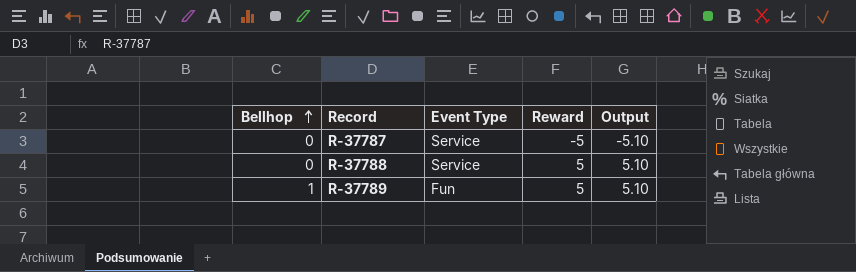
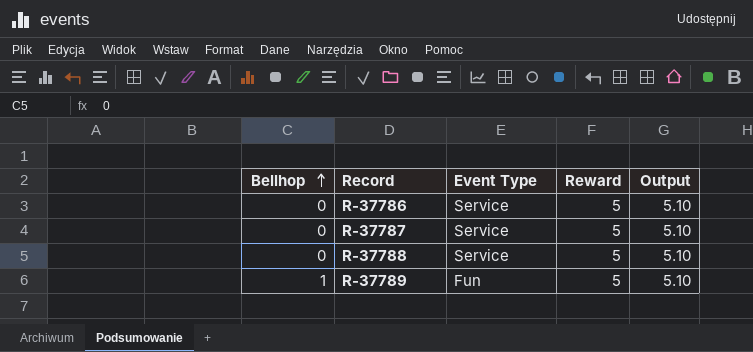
row R-37786: none -> 0 | Service | 5 | 5.10
R-37787 | Reward: -5 -> 5
R-37787 | Output: -5.10 -> 5.10

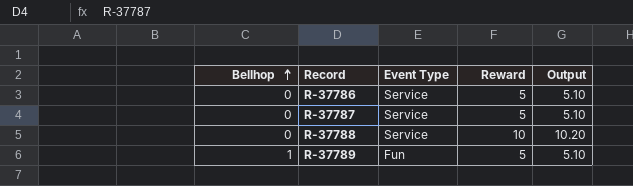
R-37788 | Reward: 5 -> 10
R-37788 | Output: 5.10 -> 10.20

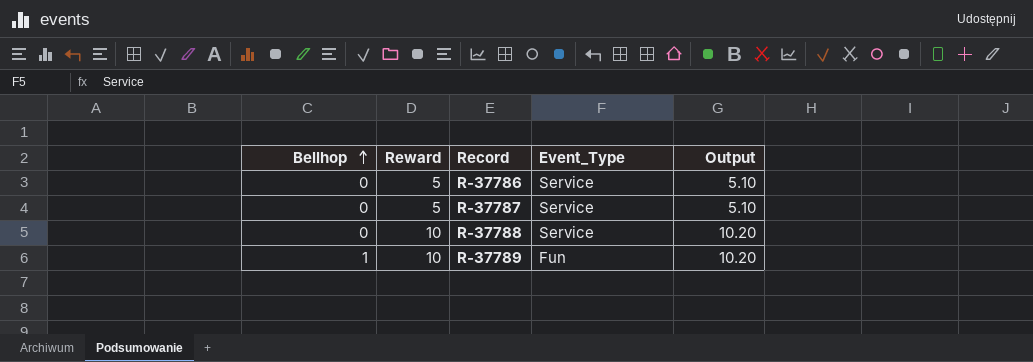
column Reward | position: 4 -> 2
column name: Event Type -> Event_Type
R-37789 | Reward: 5 -> 10
R-37789 | Output: 5.10 -> 10.20

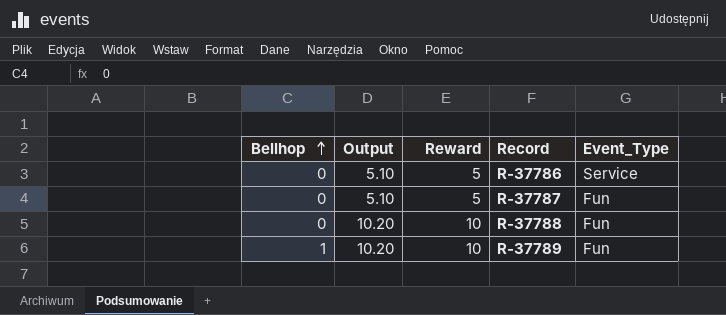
column Output | position: 5 -> 2
R-37787 | Event_Type: Service -> Fun
R-37788 | Event_Type: Service -> Fun

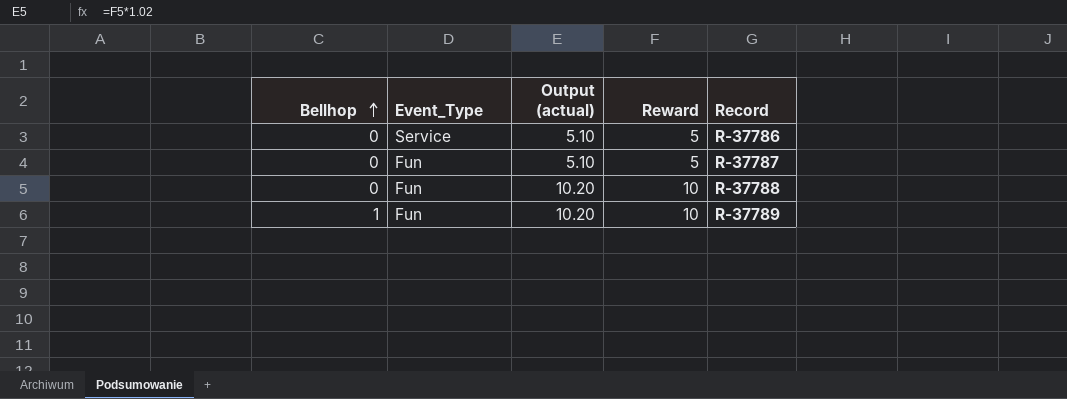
column Event_Type | position: 5 -> 2
column name: Output -> Output (actual)

